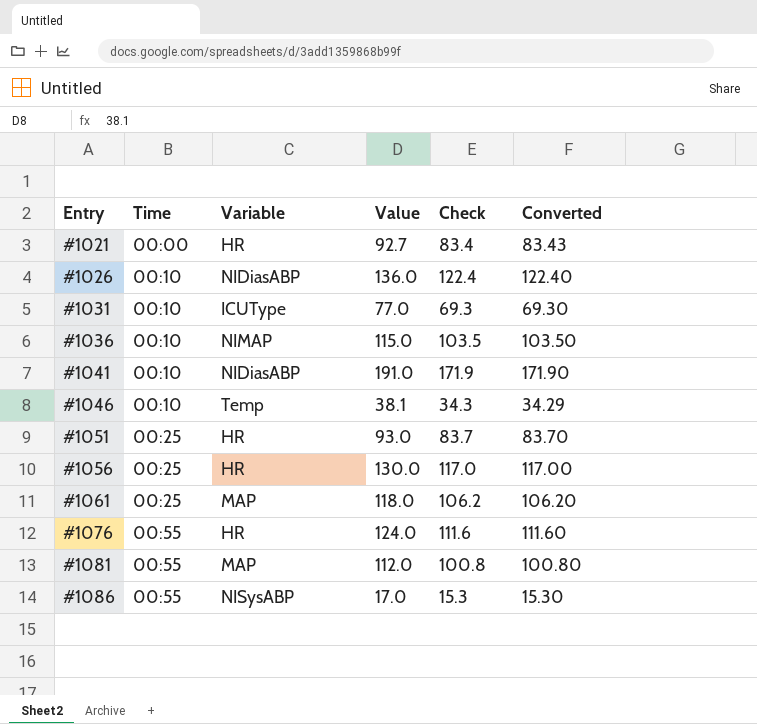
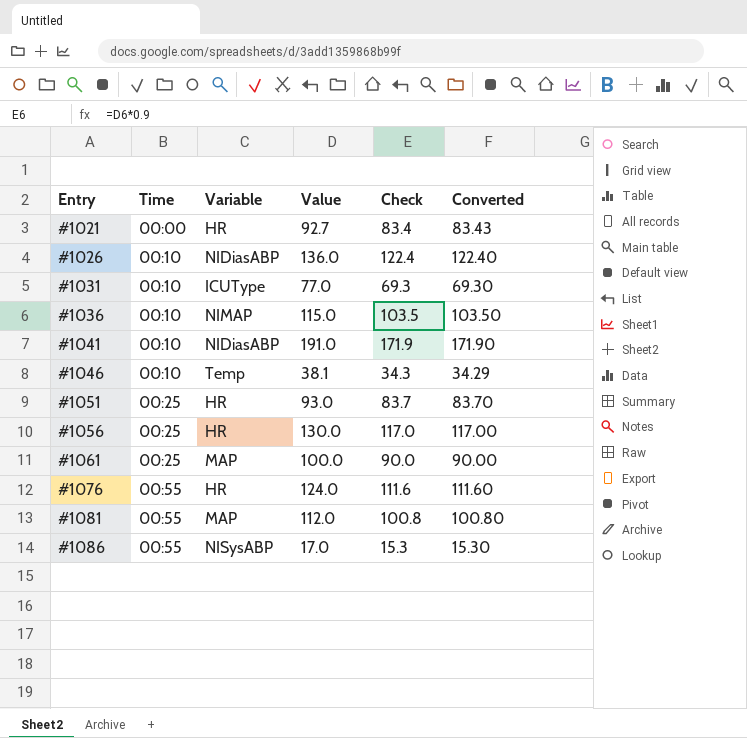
#1061 | Value: 118.0 -> 100.0
#1061 | Check: 106.2 -> 90.0
#1061 | Converted: 106.20 -> 90.00

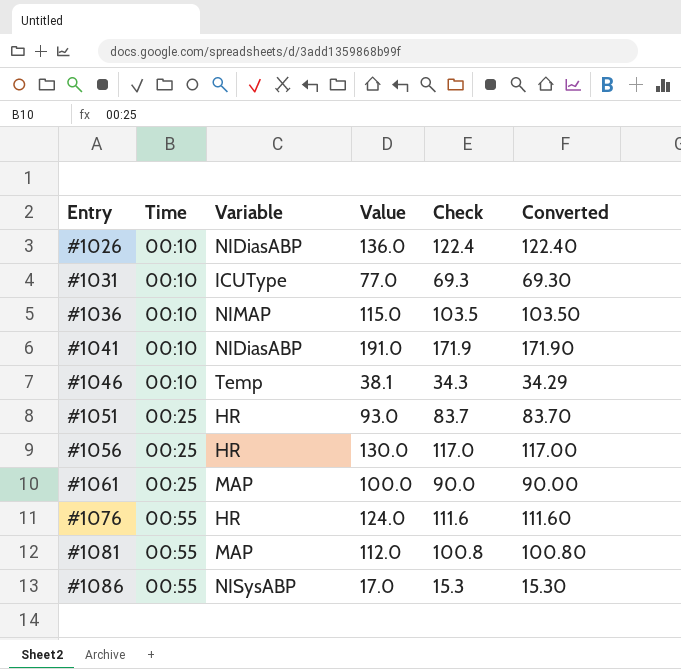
row #1021: 00:00 | HR | 92.7 | 83.4 | 83.43 -> none

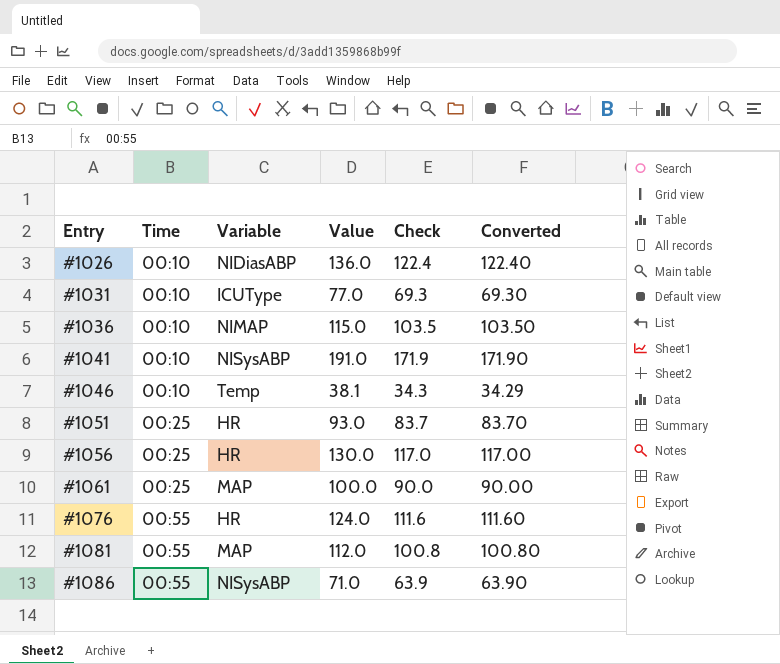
#1041 | Variable: NIDiasABP -> NISysABP
#1086 | Value: 17.0 -> 71.0
#1086 | Check: 15.3 -> 63.9
#1086 | Converted: 15.30 -> 63.90

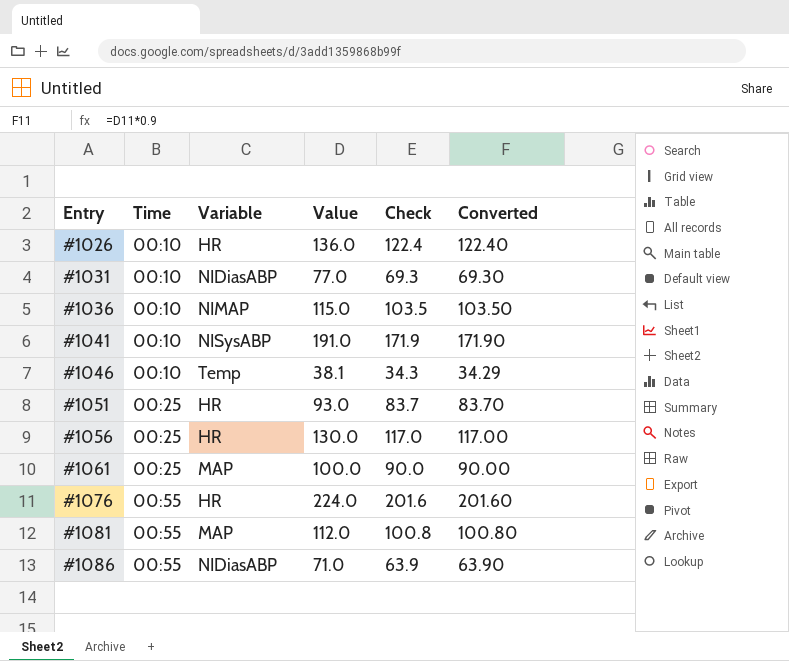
#1026 | Variable: NIDiasABP -> HR
#1031 | Variable: ICUType -> NIDiasABP
#1076 | Value: 124.0 -> 224.0
#1076 | Check: 111.6 -> 201.6
#1076 | Converted: 111.60 -> 201.60
#1086 | Variable: NISysABP -> NIDiasABP

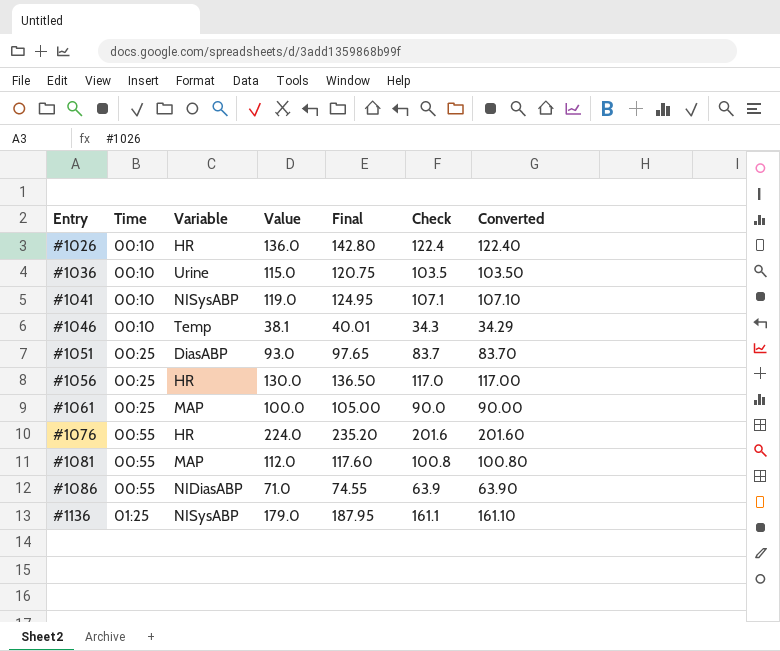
column Final | formula: none -> [Value] * 1.05
row #1031: 00:10 | NIDiasABP | 77.0 | 69.3 | 69.30 -> none
#1036 | Variable: NIMAP -> Urine
#1041 | Value: 191.0 -> 119.0
#1041 | Check: 171.9 -> 107.1
#1041 | Converted: 171.90 -> 107.10
#1051 | Variable: HR -> DiasABP
row #1136: none -> 01:25 | NISysABP | 179.0 | 187.95 | 161.1 | 161.10

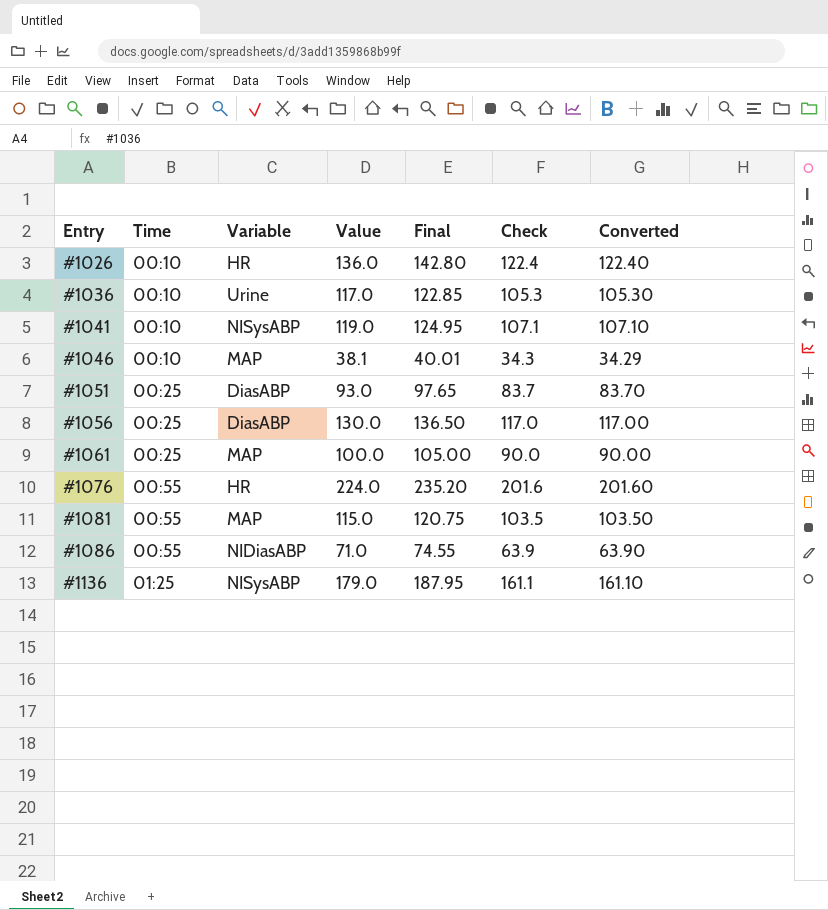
#1036 | Value: 115.0 -> 117.0
#1036 | Final: 120.75 -> 122.85
#1036 | Check: 103.5 -> 105.3
#1036 | Converted: 103.50 -> 105.30
#1046 | Variable: Temp -> MAP
#1056 | Variable: HR -> DiasABP
#1081 | Value: 112.0 -> 115.0
#1081 | Final: 117.60 -> 120.75
#1081 | Check: 100.8 -> 103.5
#1081 | Converted: 100.80 -> 103.50

